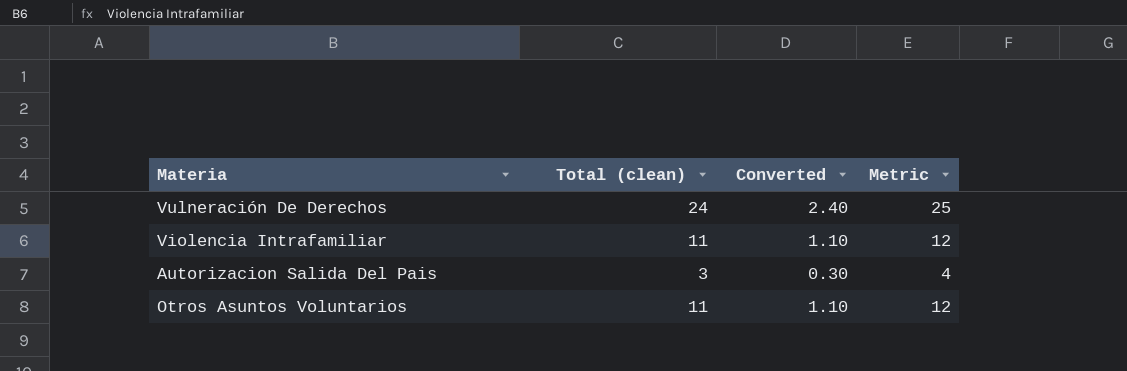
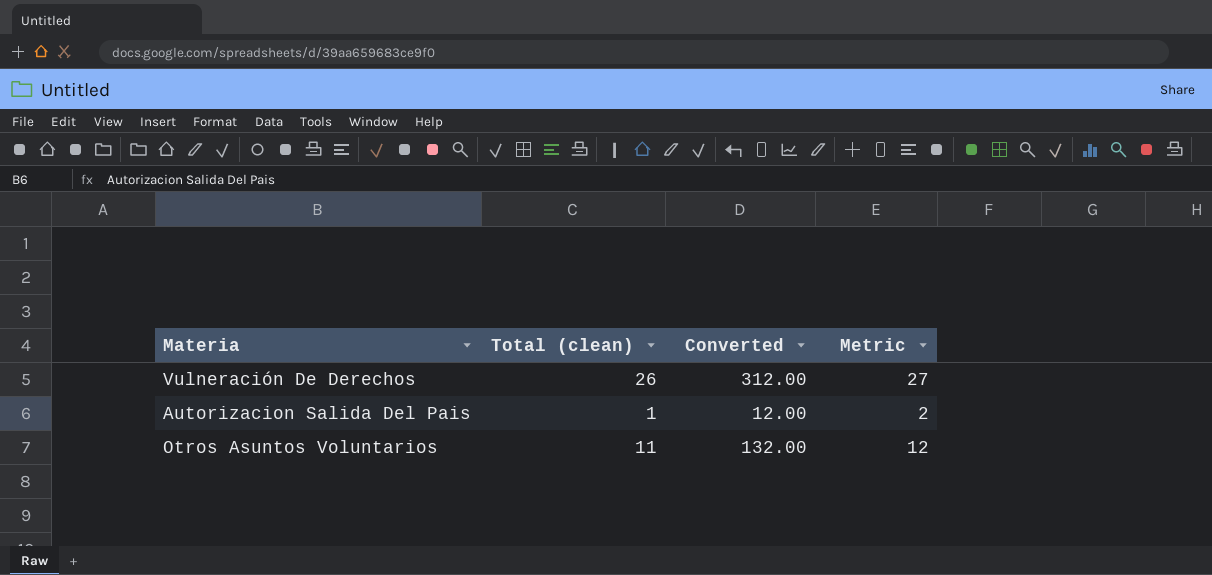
column Converted | formula: [Total (clean)] * 0.1 -> [Total (clean)] * 12
row Violencia Intrafamiliar: 11 | 1.10 | 12 -> none
Vulneración De Derechos | Total (clean): 24 -> 26
Vulneración De Derechos | Metric: 25 -> 27
Autorizacion Salida Del Pais | Total (clean): 3 -> 1
Autorizacion Salida Del Pais | Metric: 4 -> 2

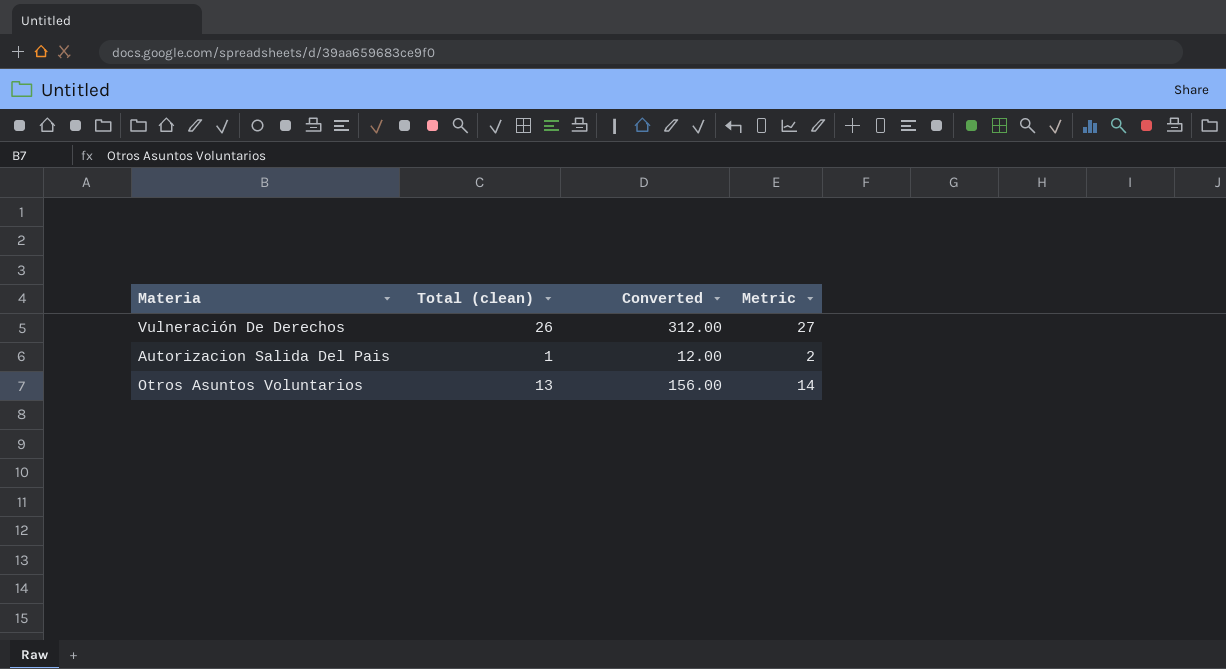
Otros Asuntos Voluntarios | Total (clean): 11 -> 13
Otros Asuntos Voluntarios | Converted: 132.00 -> 156.00
Otros Asuntos Voluntarios | Metric: 12 -> 14

